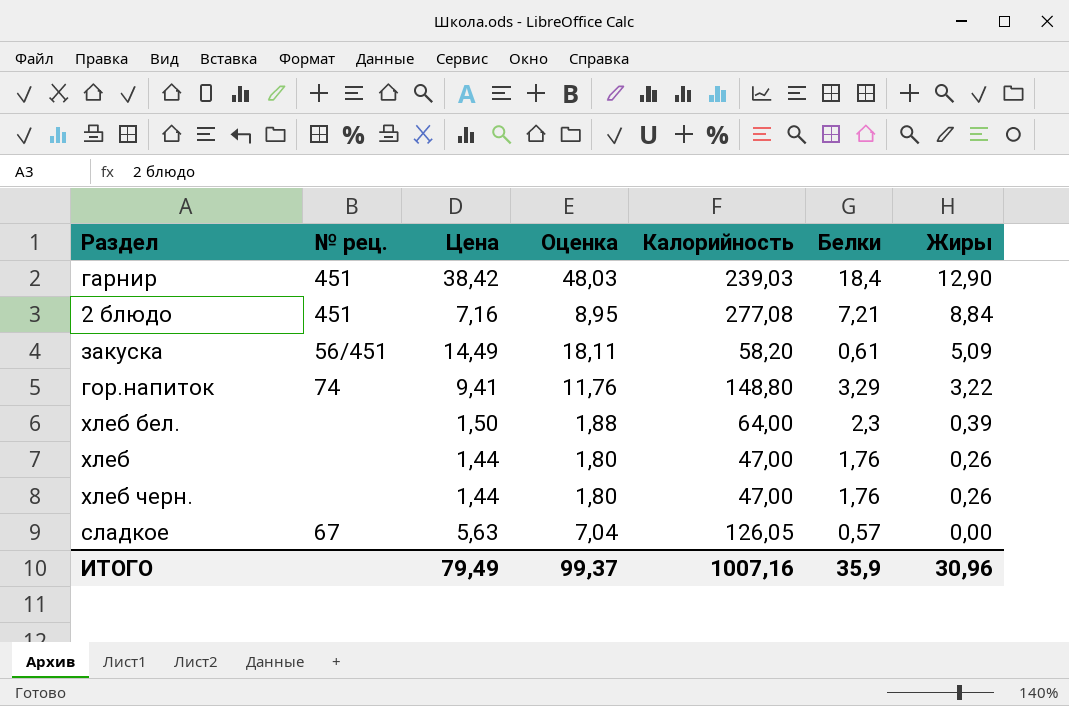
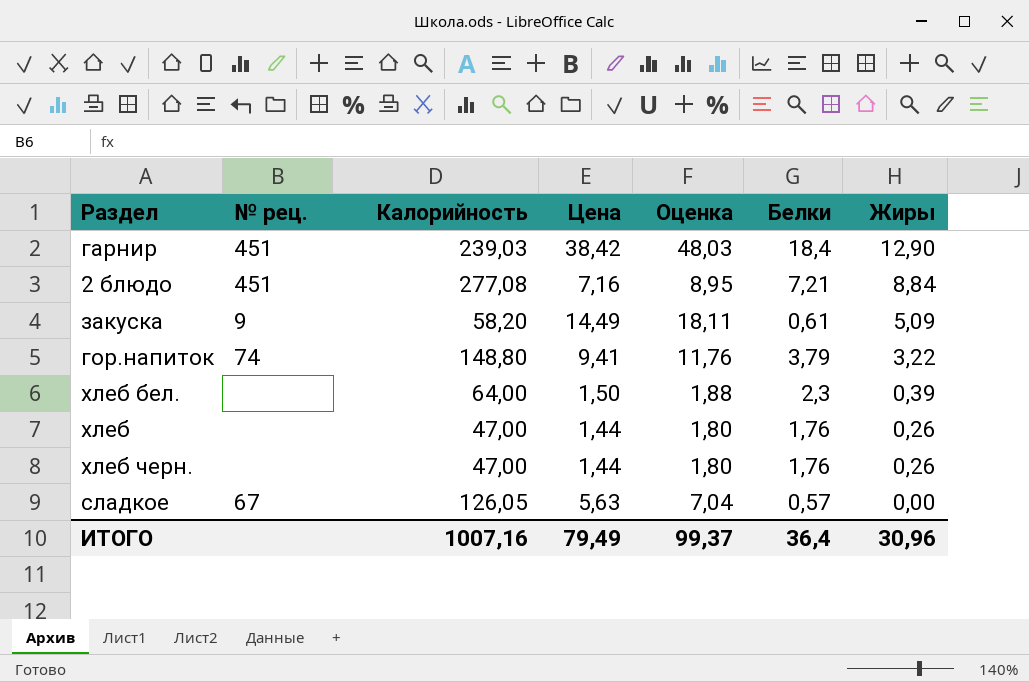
column Калорийность | position: 5 -> 3
закуска | № рец.: 56/451 -> 9
гор.напиток | Белки: 3,29 -> 3,79
ИТОГО | Белки: 35,9 -> 36,4

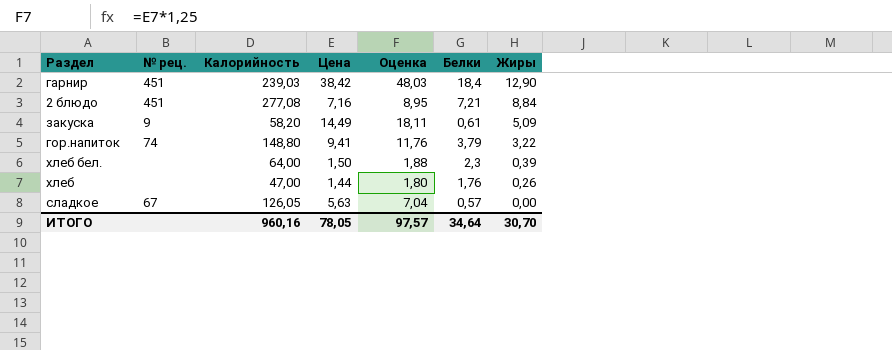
row хлеб черн.: none | 47,00 | 1,44 | 1,80 | 1,76 | 0,26 -> none
ИТОГО | Калорийность: 1007,16 -> 960,16
ИТОГО | Цена: 79,49 -> 78,05
ИТОГО | Оценка: 99,37 -> 97,57
ИТОГО | Белки: 36,4 -> 34,64
ИТОГО | Жиры: 30,96 -> 30,70

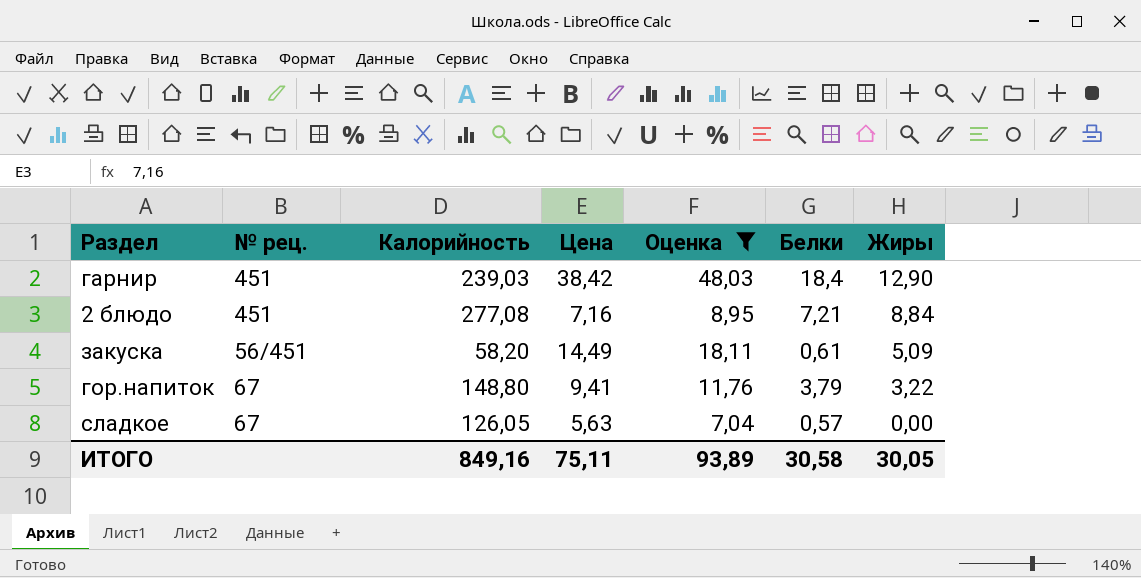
filter: none -> Оценка >= 7,04
закуска | № рец.: 9 -> 56/451
гор.напиток | № рец.: 74 -> 67
ИТОГО | Калорийность: 960,16 -> 849,16
ИТОГО | Цена: 78,05 -> 75,11
ИТОГО | Оценка: 97,57 -> 93,89
ИТОГО | Белки: 34,64 -> 30,58
ИТОГО | Жиры: 30,70 -> 30,05

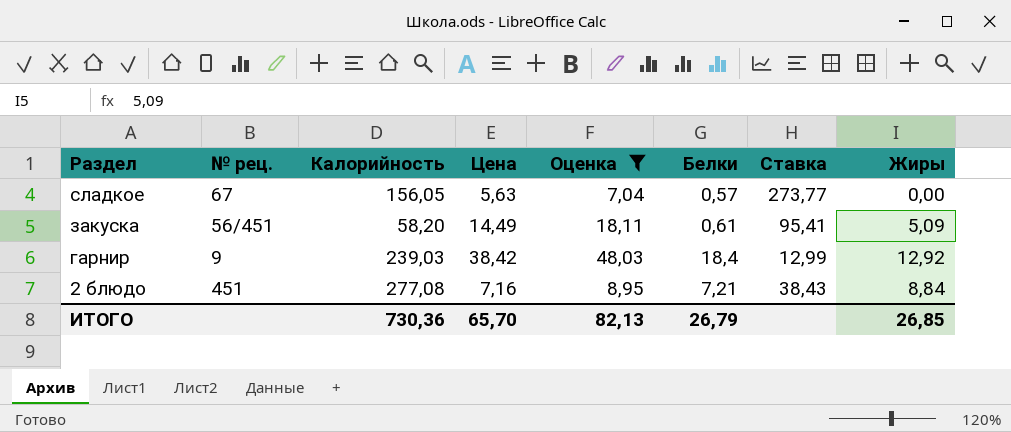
row order: Жиры descending -> Раздел descending
column Ставка | formula: none -> [Калорийность] / [Белки]
row гор.напиток: 67 | 148,80 | 9,41 | 11,76 | 3,79 | 3,22 -> none
сладкое | Калорийность: 126,05 -> 156,05
гарнир | № рец.: 451 -> 9
гарнир | Жиры: 12,90 -> 12,92
ИТОГО | Калорийность: 849,16 -> 730,36
ИТОГО | Цена: 75,11 -> 65,70
ИТОГО | Оценка: 93,89 -> 82,13
ИТОГО | Белки: 30,58 -> 26,79
ИТОГО | Жиры: 30,05 -> 26,85

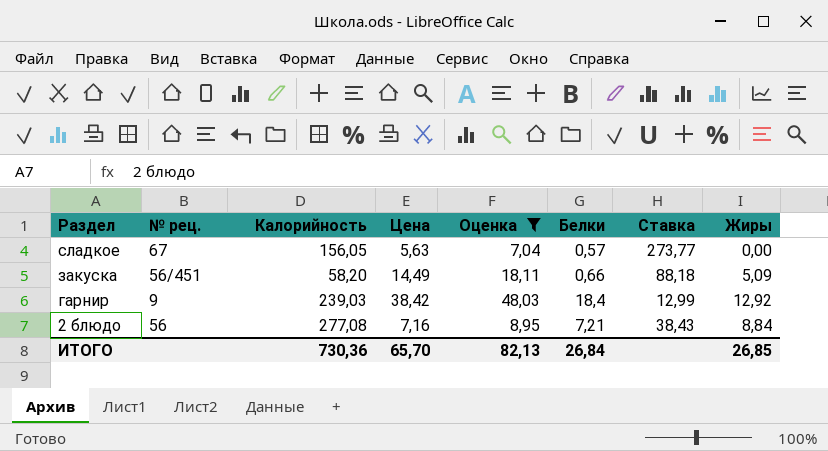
закуска | Белки: 0,61 -> 0,66
закуска | Ставка: 95,41 -> 88,18
2 блюдо | № рец.: 451 -> 56
ИТОГО | Белки: 26,79 -> 26,84

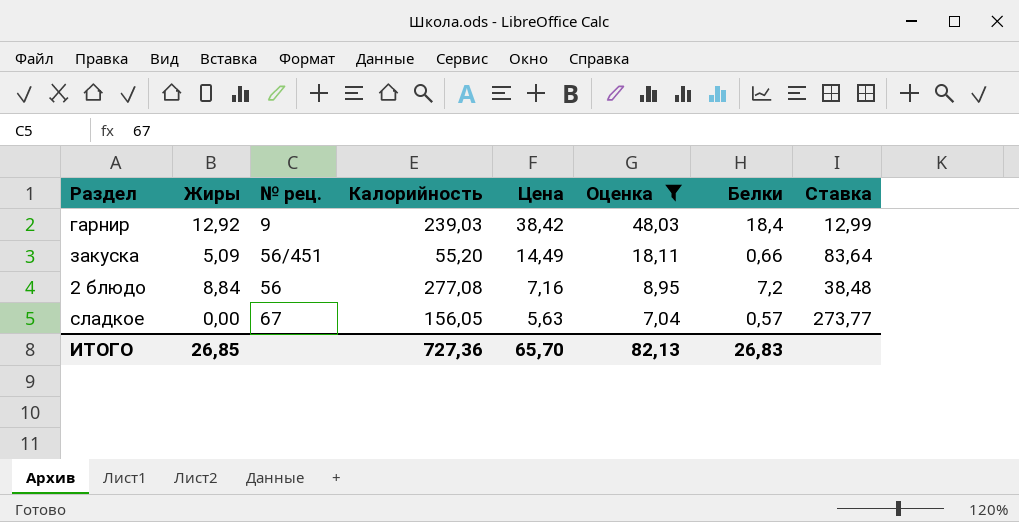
row order: Раздел descending -> Цена descending
column Жиры | position: 8 -> 2
закуска | Калорийность: 58,20 -> 55,20
закуска | Ставка: 88,18 -> 83,64
2 блюдо | Белки: 7,21 -> 7,2
2 блюдо | Ставка: 38,43 -> 38,48
ИТОГО | Калорийность: 730,36 -> 727,36
ИТОГО | Белки: 26,84 -> 26,83

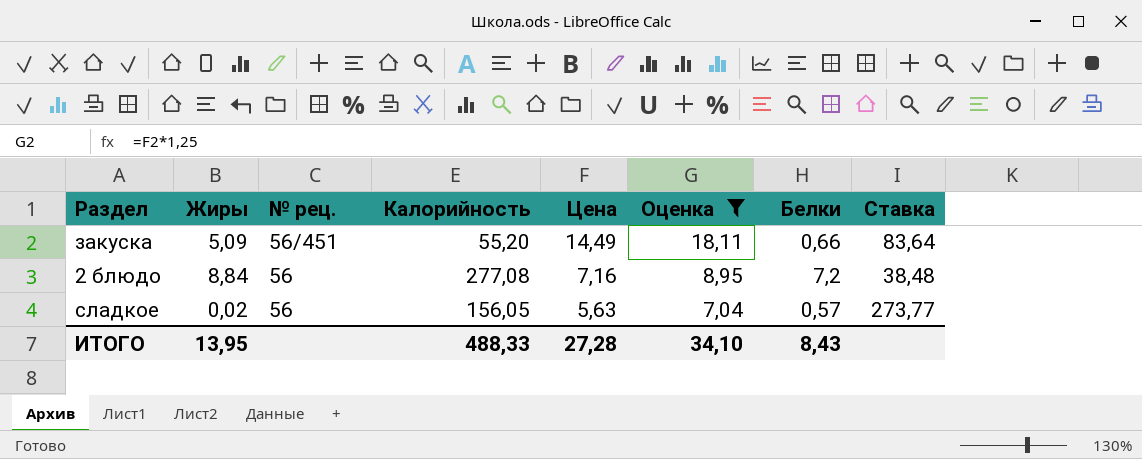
row гарнир: 12,92 | 9 | 239,03 | 38,42 | 48,03 | 18,4 | 12,99 -> none
сладкое | Жиры: 0,00 -> 0,02
сладкое | № рец.: 67 -> 56
ИТОГО | Жиры: 26,85 -> 13,95
ИТОГО | Калорийность: 727,36 -> 488,33
ИТОГО | Цена: 65,70 -> 27,28
ИТОГО | Оценка: 82,13 -> 34,10
ИТОГО | Белки: 26,83 -> 8,43

